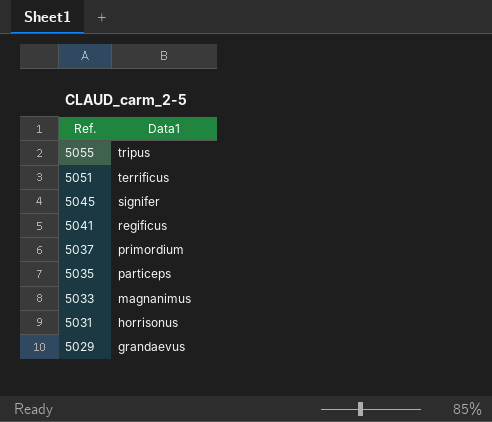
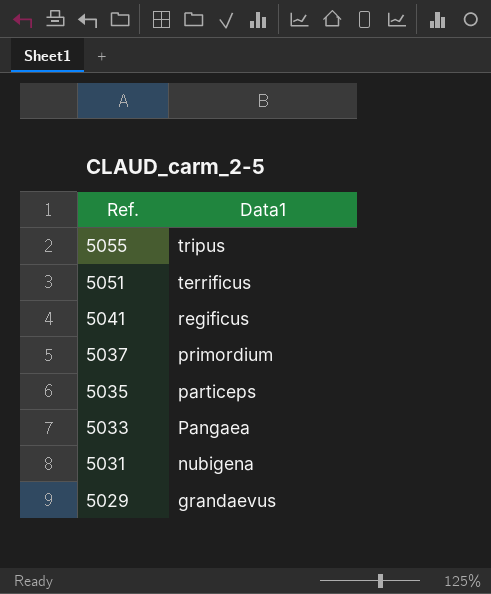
row 5045: signifer -> none
5033 | Data1: magnanimus -> Pangaea
5031 | Data1: horrisonus -> nubigena

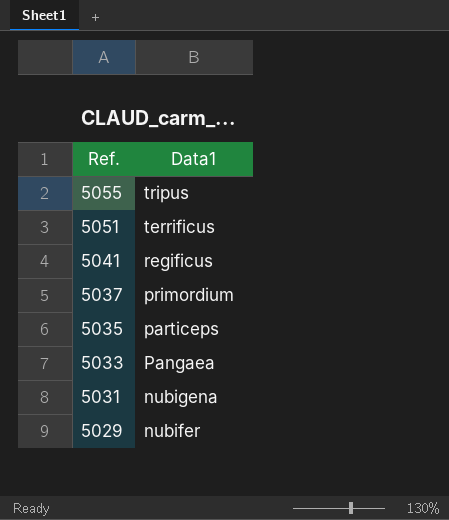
5029 | Data1: grandaevus -> nubifer

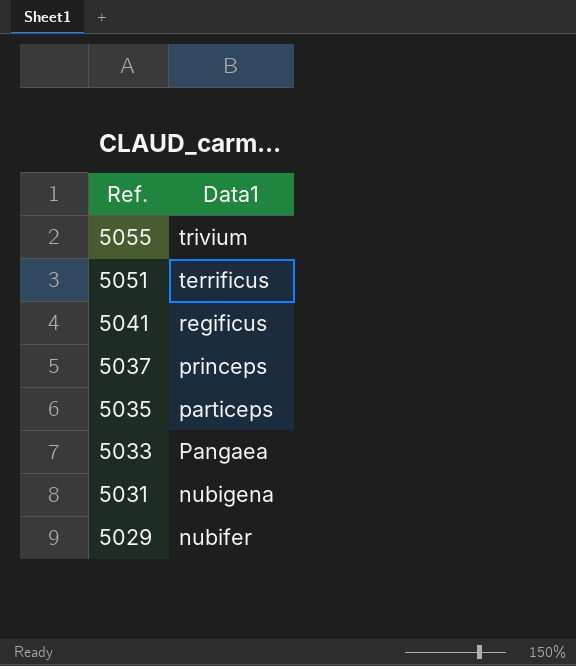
5055 | Data1: tripus -> trivium
5037 | Data1: primordium -> princeps

